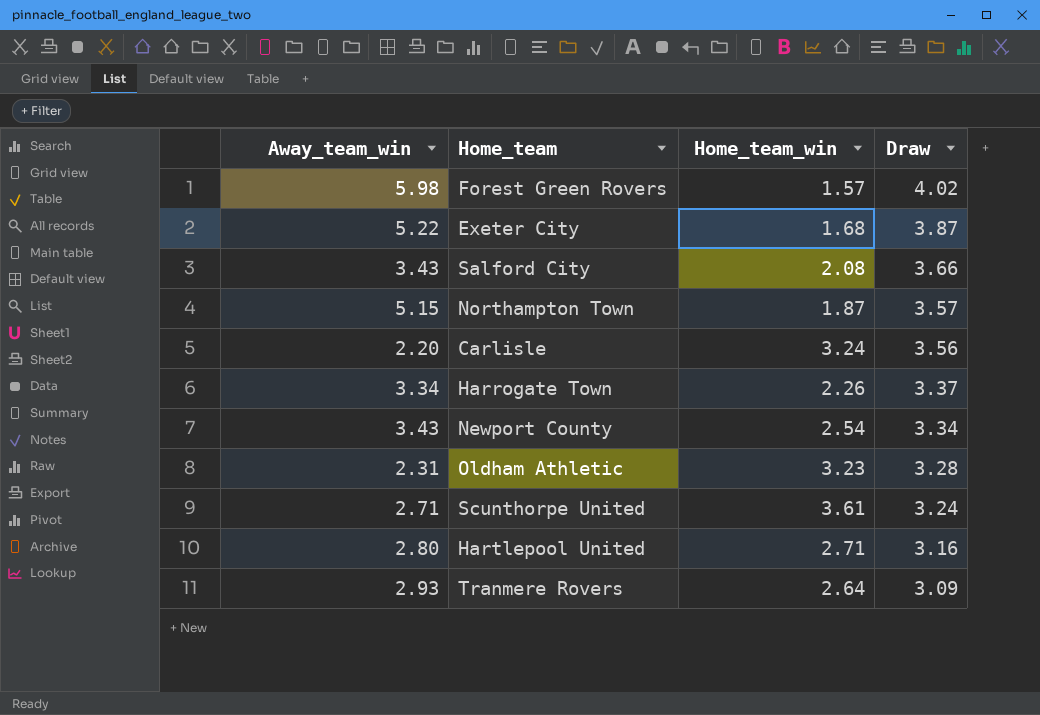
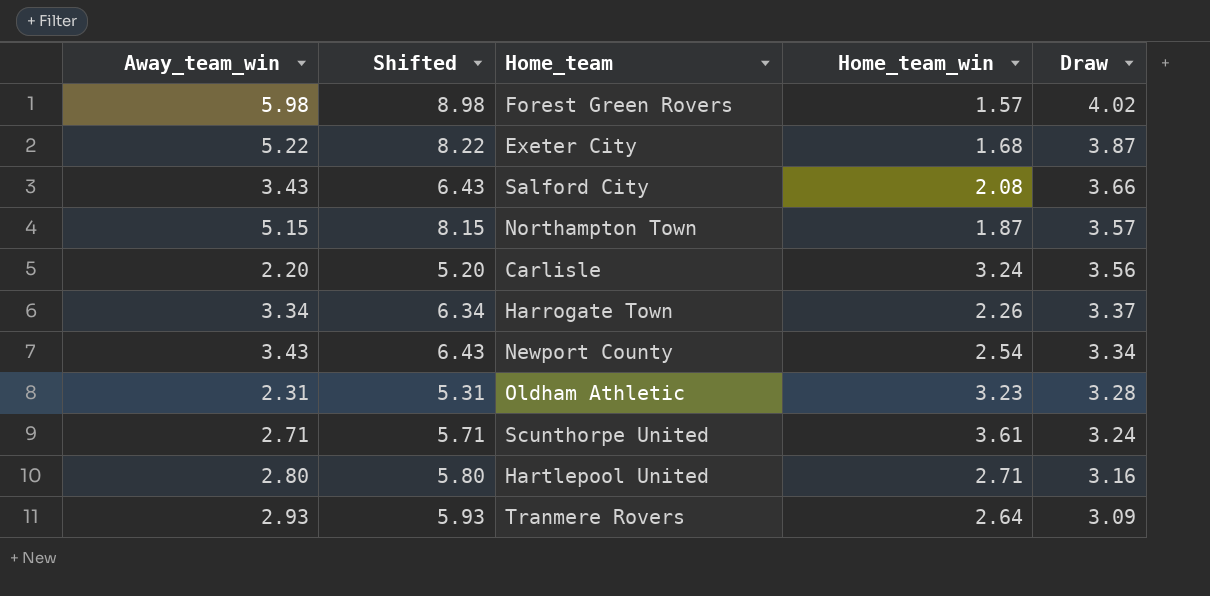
column Shifted | formula: none -> [Away_team_win] + 3

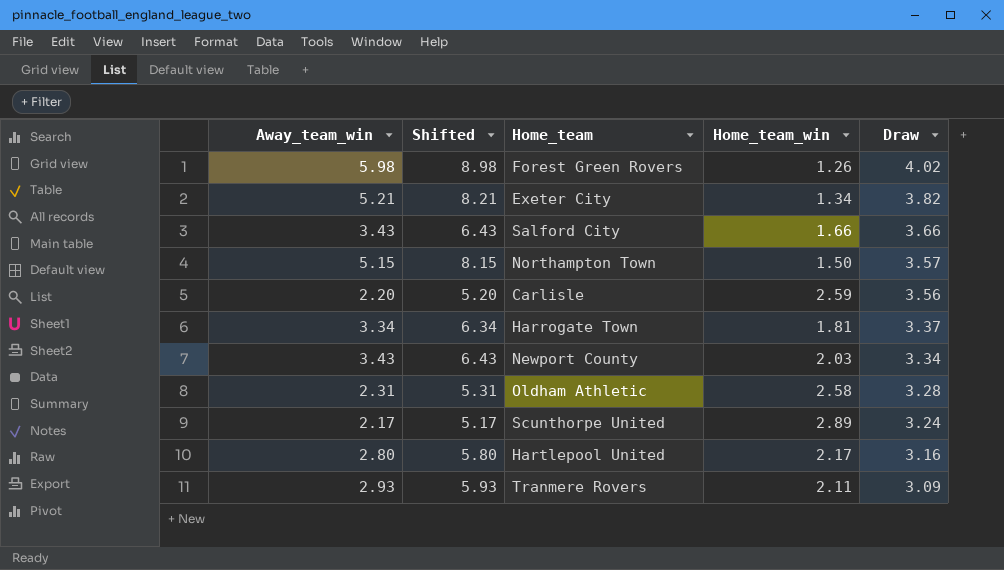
Forest Green Rovers | Home_team_win: 1.57 -> 1.26
Exeter City | Away_team_win: 5.22 -> 5.21
Exeter City | Shifted: 8.22 -> 8.21
Exeter City | Home_team_win: 1.68 -> 1.34
Exeter City | Draw: 3.87 -> 3.82
Salford City | Home_team_win: 2.08 -> 1.66
Northampton Town | Home_team_win: 1.87 -> 1.50
Carlisle | Home_team_win: 3.24 -> 2.59
Harrogate Town | Home_team_win: 2.26 -> 1.81
Newport County | Home_team_win: 2.54 -> 2.03
Oldham Athletic | Home_team_win: 3.23 -> 2.58
Scunthorpe United | Away_team_win: 2.71 -> 2.17
Scunthorpe United | Shifted: 5.71 -> 5.17
Scunthorpe United | Home_team_win: 3.61 -> 2.89
Hartlepool United | Home_team_win: 2.71 -> 2.17
Tranmere Rovers | Home_team_win: 2.64 -> 2.11

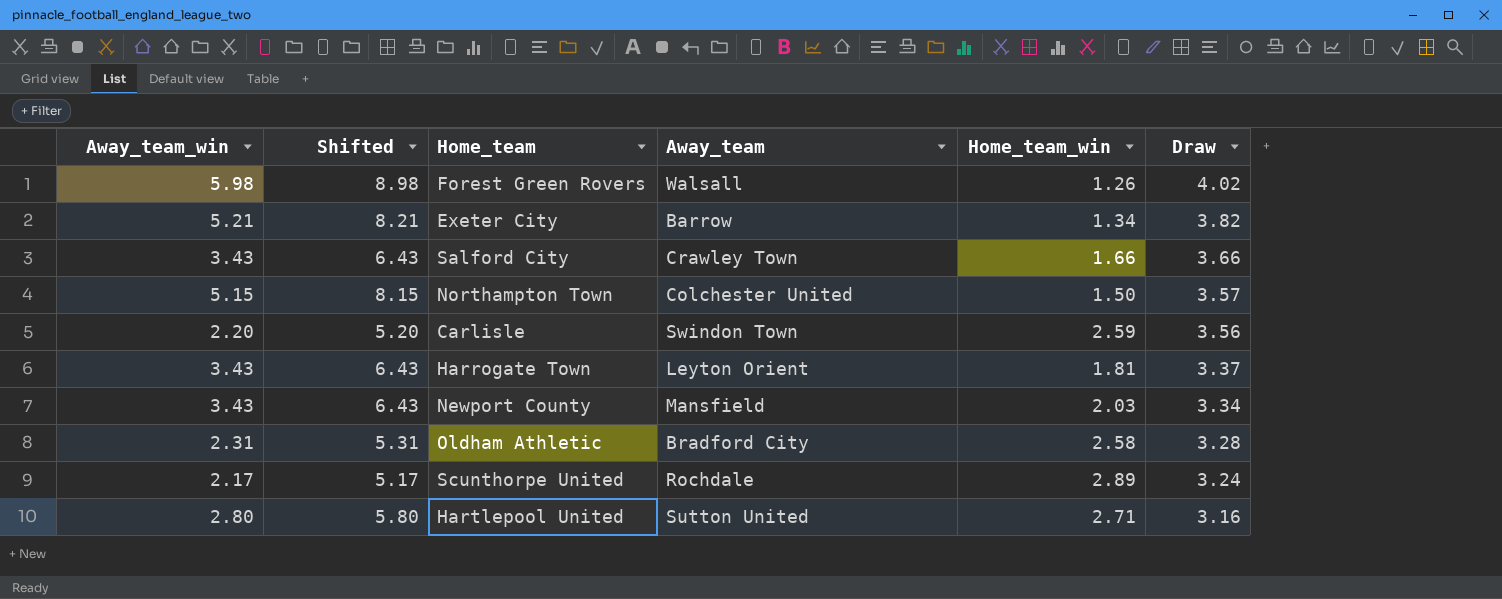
column Away_team | position: none -> 4
row Tranmere Rovers: 2.93 | 5.93 | 2.11 | 3.09 -> none
Harrogate Town | Away_team_win: 3.34 -> 3.43
Harrogate Town | Shifted: 6.34 -> 6.43
Hartlepool United | Home_team_win: 2.17 -> 2.71

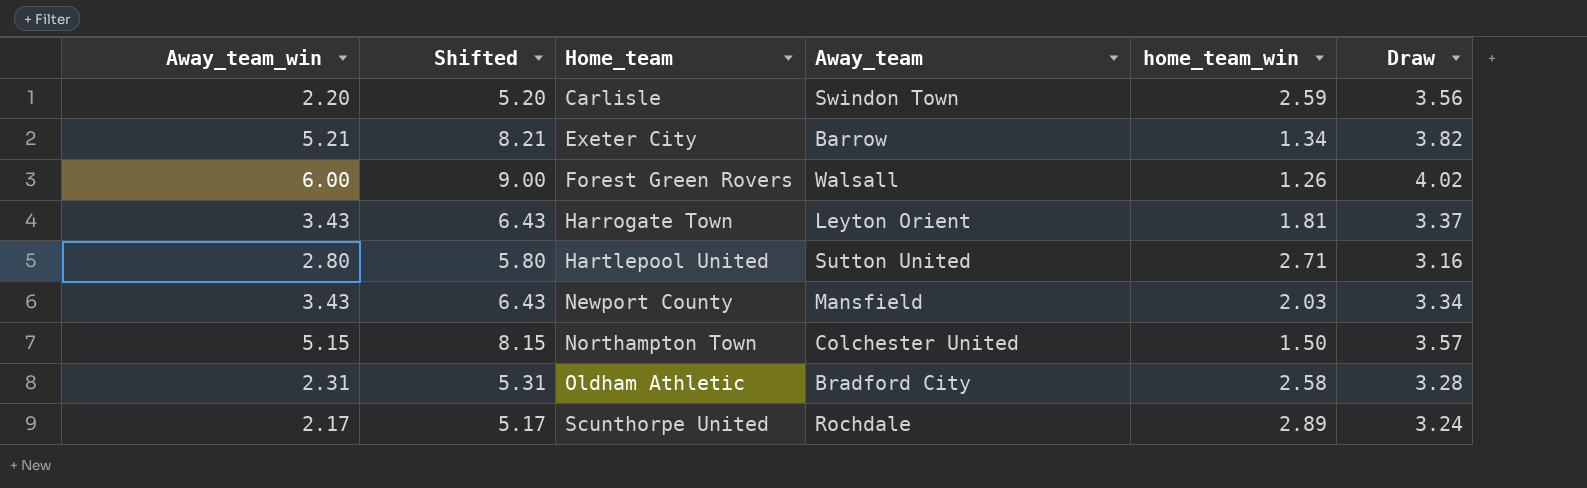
row order: Draw descending -> Home_team ascending
column name: Home_team_win -> home_team_win
row Salford City: 3.43 | 6.43 | Crawley Town | 1.66 | 3.66 -> none
Forest Green Rovers | Away_team_win: 5.98 -> 6.00
Forest Green Rovers | Shifted: 8.98 -> 9.00

